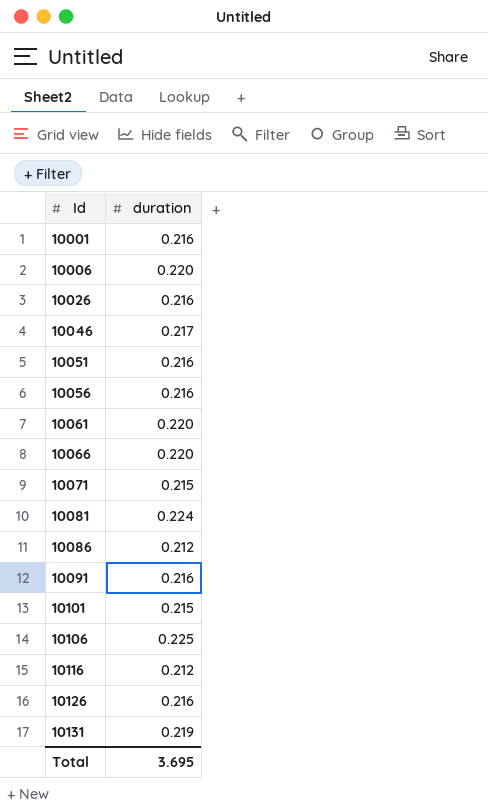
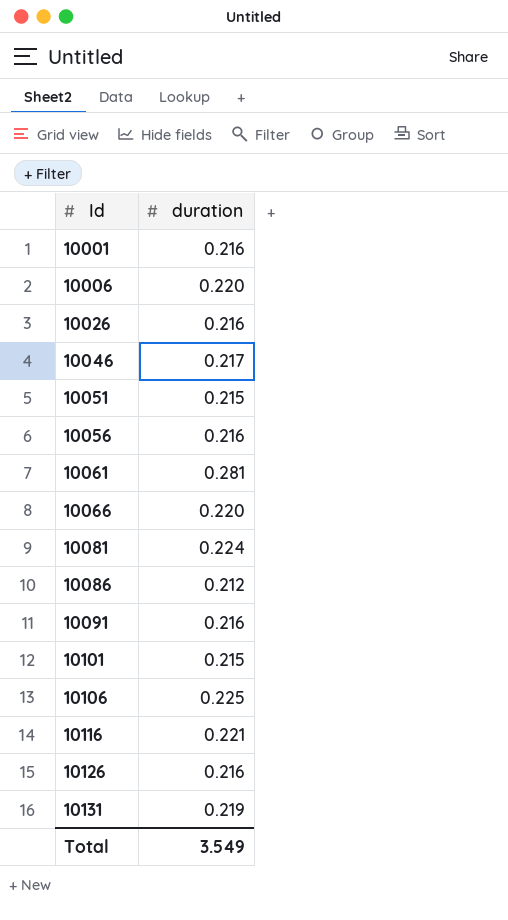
row 10071: 0.215 -> none
10051 | duration: 0.216 -> 0.215
10061 | duration: 0.220 -> 0.281
10116 | duration: 0.212 -> 0.221
Total | duration: 3.695 -> 3.549

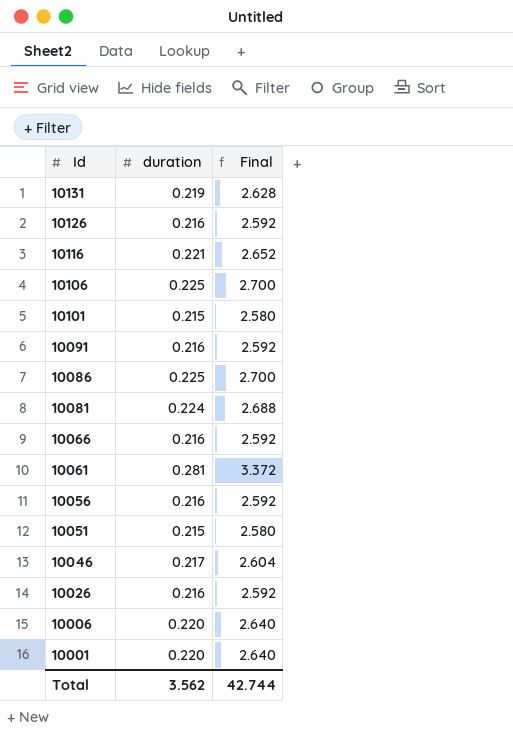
row order: Id ascending -> Id descending
column Final | formula: none -> [duration] * 12
10086 | duration: 0.212 -> 0.225
10066 | duration: 0.220 -> 0.216
10001 | duration: 0.216 -> 0.220
Total | duration: 3.549 -> 3.562

